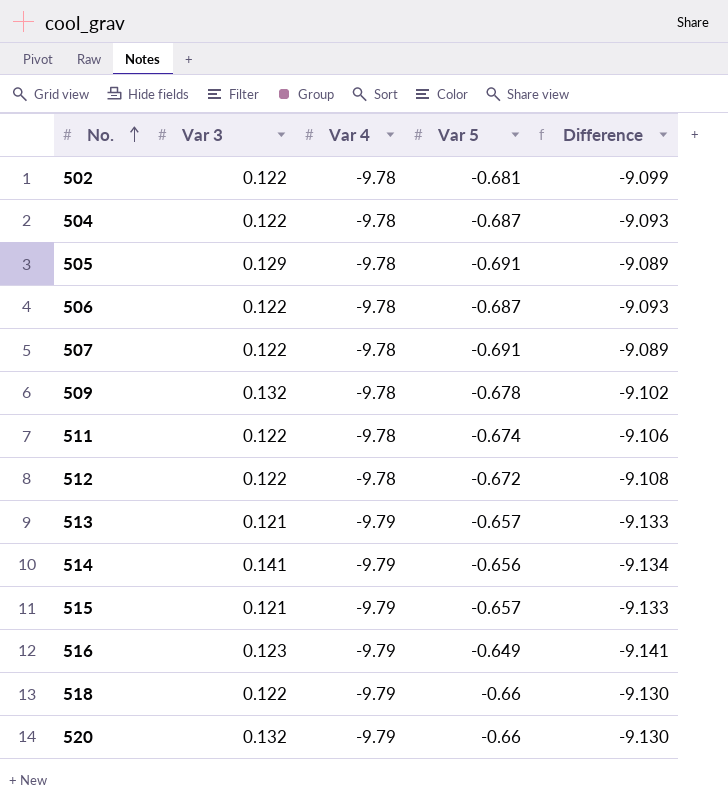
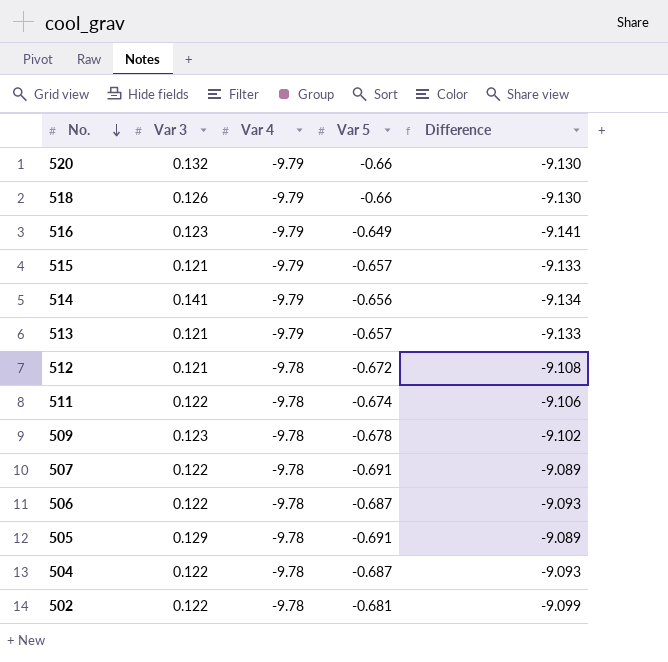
row order: No. ascending -> No. descending
518 | Var 3: 0.122 -> 0.126
512 | Var 3: 0.122 -> 0.121
509 | Var 3: 0.132 -> 0.123

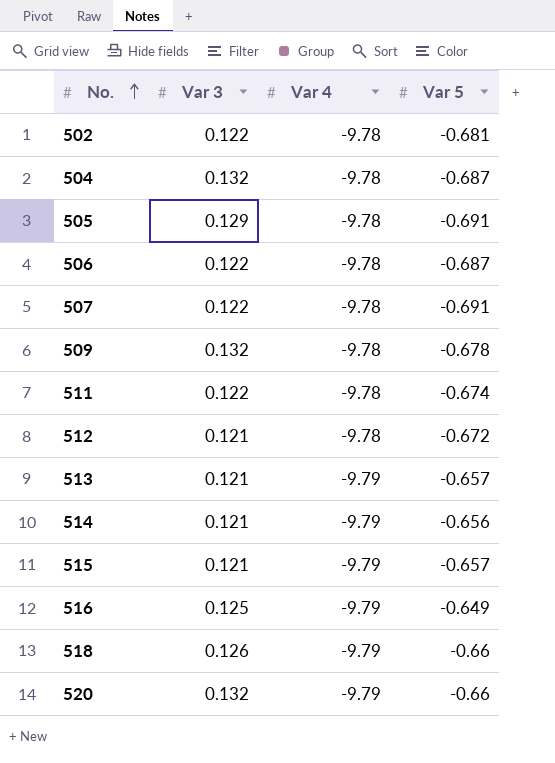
row order: No. descending -> No. ascending
column Difference | formula: [Var 4] - [Var 5] -> none
504 | Var 3: 0.122 -> 0.132
509 | Var 3: 0.123 -> 0.132
514 | Var 3: 0.141 -> 0.121
516 | Var 3: 0.123 -> 0.125

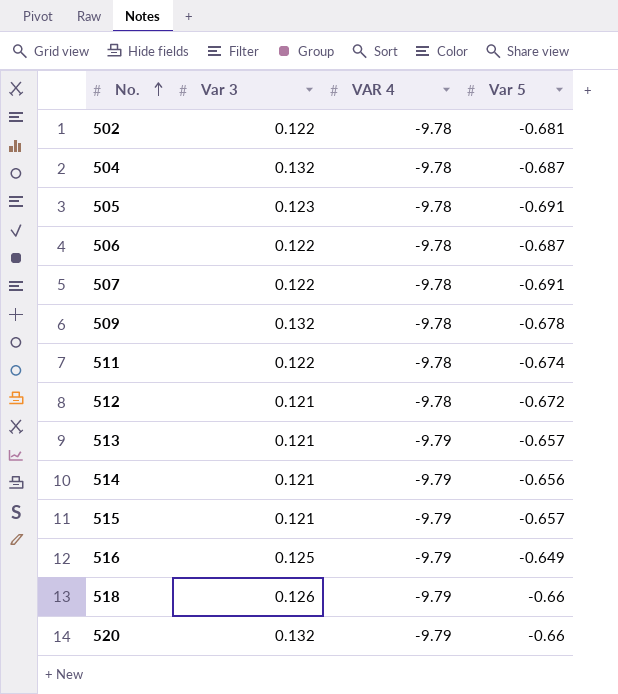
column name: Var 4 -> VAR 4
505 | Var 3: 0.129 -> 0.123

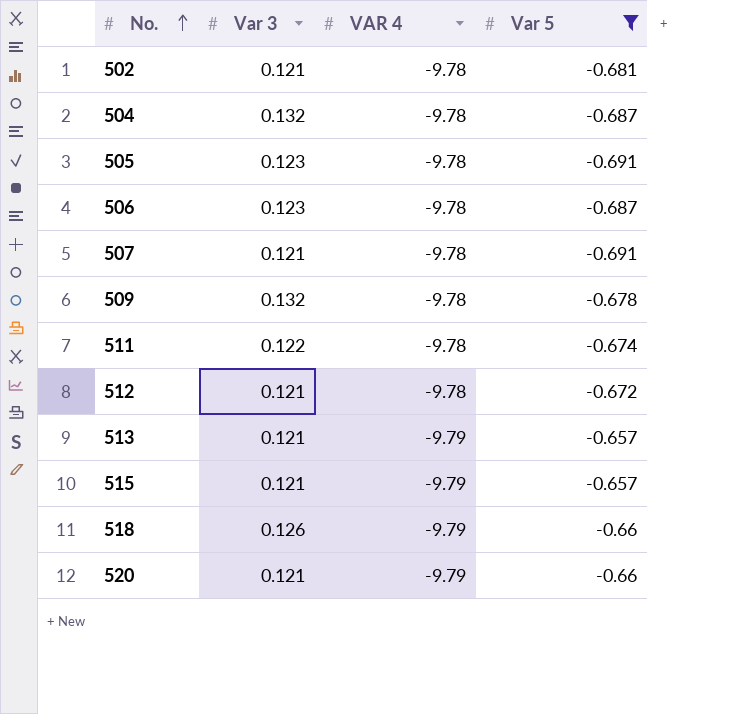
filter: none -> Var 5 <= -0.657
502 | Var 3: 0.122 -> 0.121
506 | Var 3: 0.122 -> 0.123
507 | Var 3: 0.122 -> 0.121
520 | Var 3: 0.132 -> 0.121

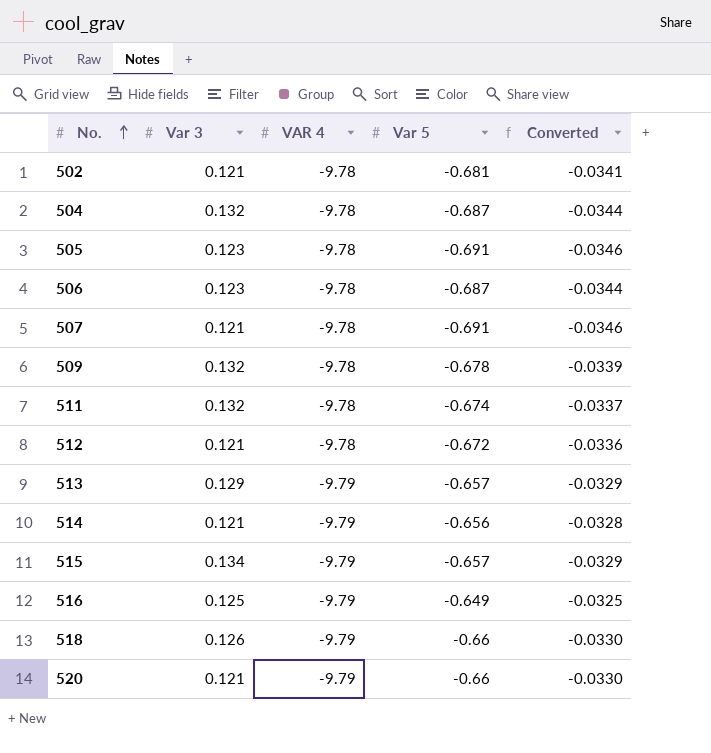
filter: Var 5 <= -0.657 -> none
column Converted | formula: none -> [Var 5] * 0.05
511 | Var 3: 0.122 -> 0.132
513 | Var 3: 0.121 -> 0.129
515 | Var 3: 0.121 -> 0.134

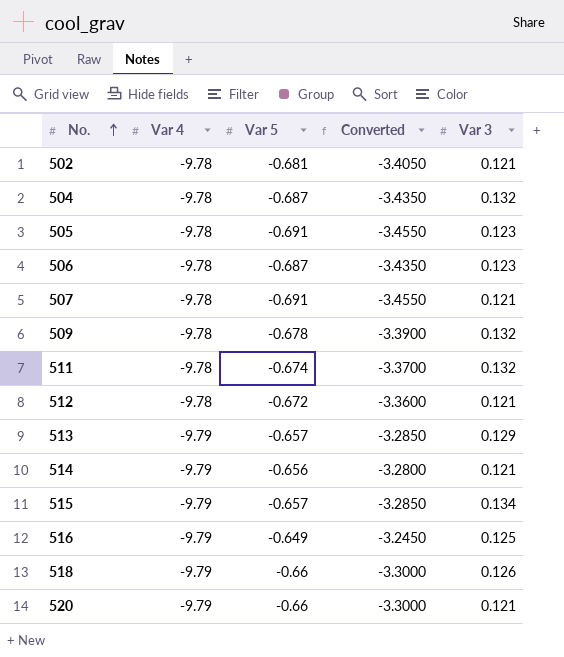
column name: VAR 4 -> Var 4
column Converted | formula: [Var 5] * 0.05 -> [Var 5] * 5
column Var 3 | position: 2 -> 5

